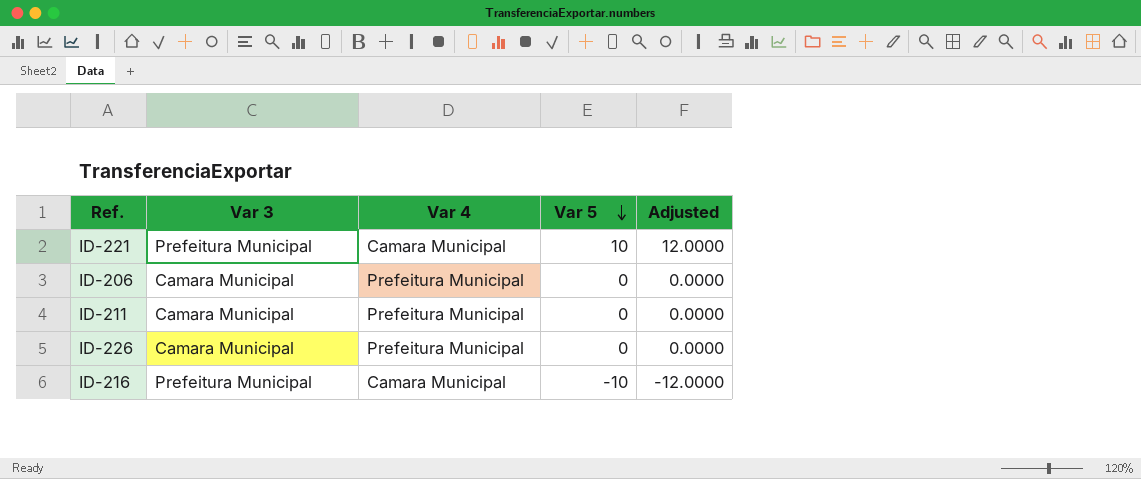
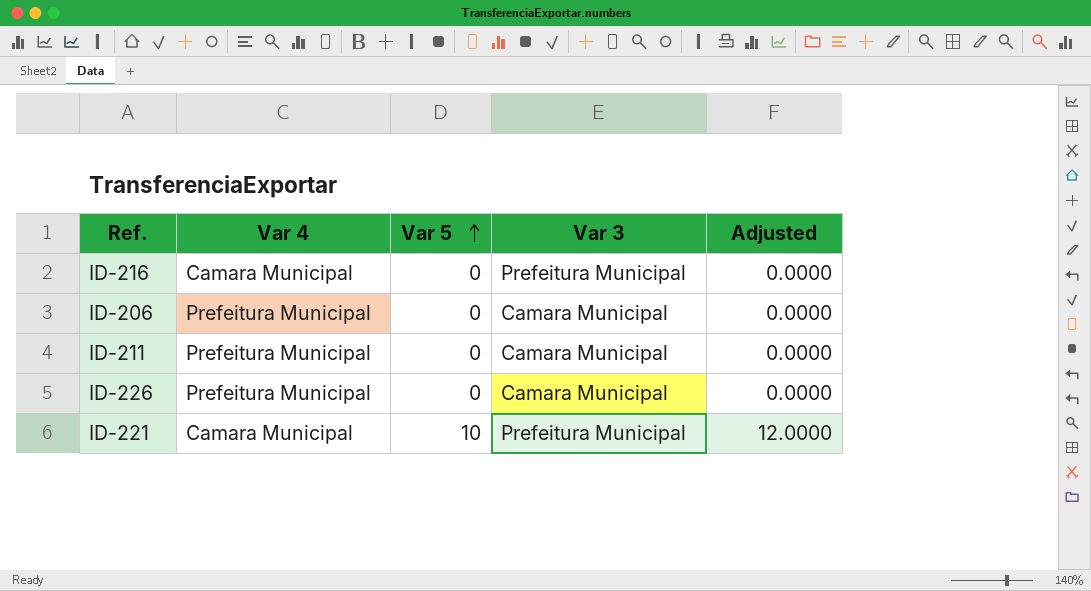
row order: Var 5 descending -> Var 5 ascending
column Var 3 | position: 2 -> 4
ID-216 | Var 5: -10 -> 0
ID-216 | Adjusted: -12.0000 -> 0.0000

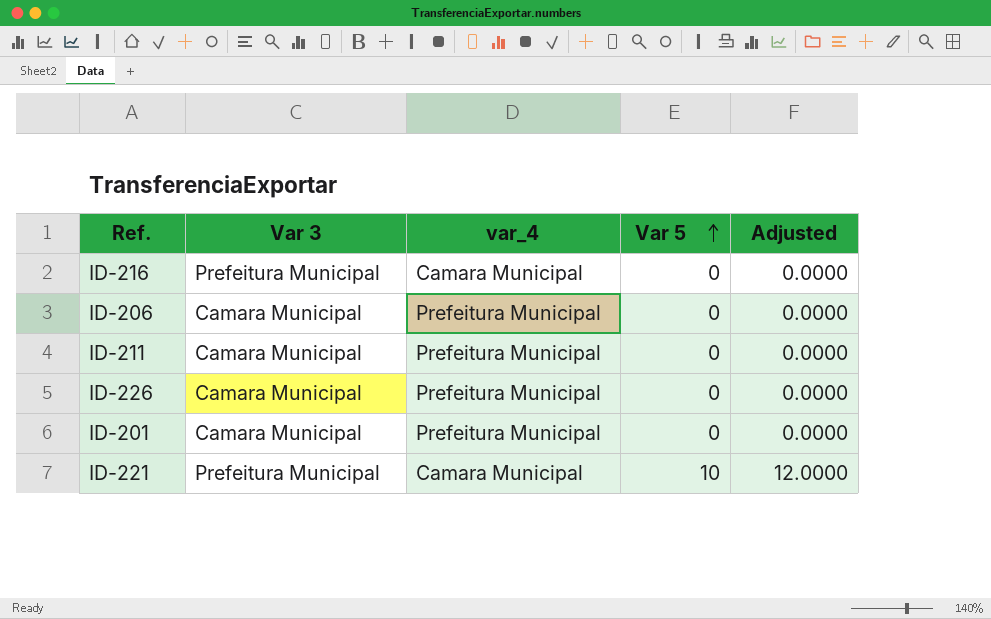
column Var 3 | position: 4 -> 2
column name: Var 4 -> var_4
row ID-201: none -> Camara Municipal | Prefeitura Municipal | 0 | 0.0000

